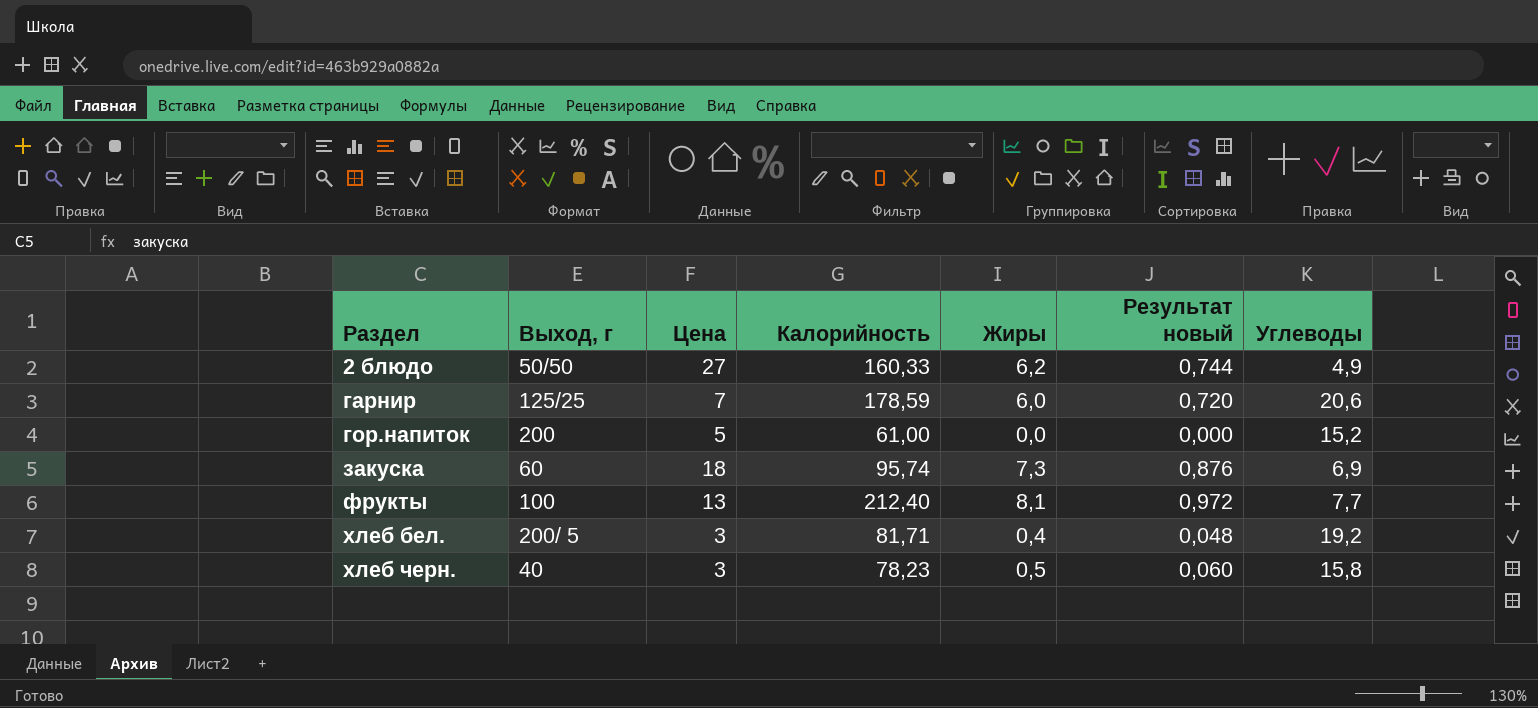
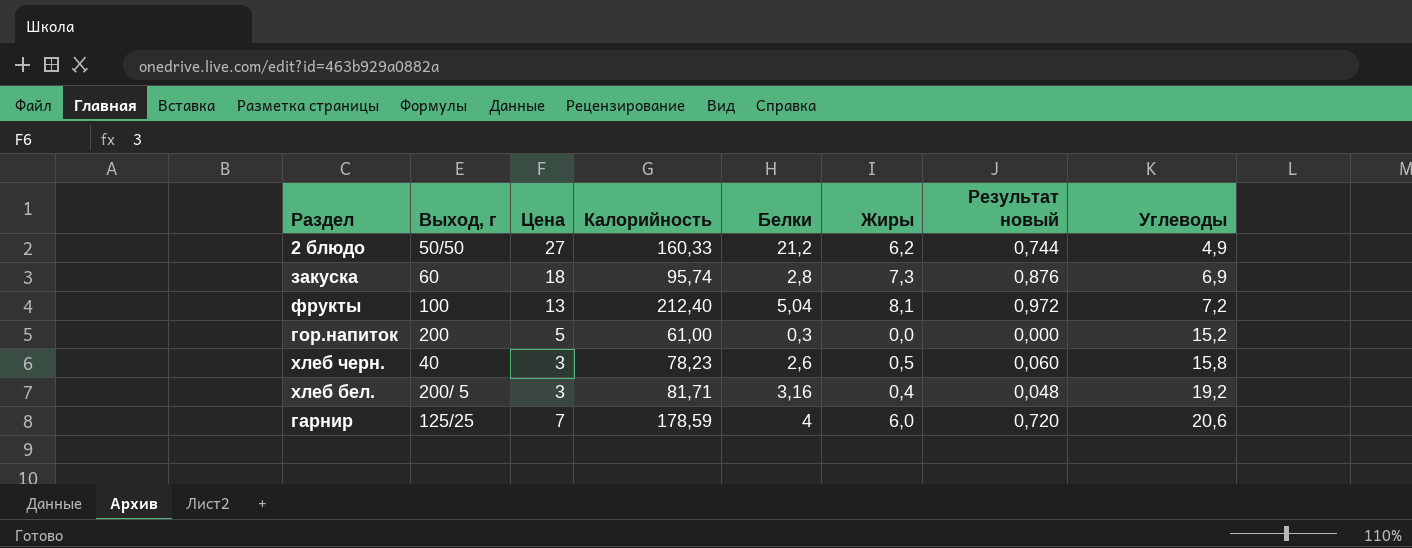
row order: Раздел ascending -> Углеводы ascending
column Белки | position: none -> 5
фрукты | Углеводы: 7,7 -> 7,2

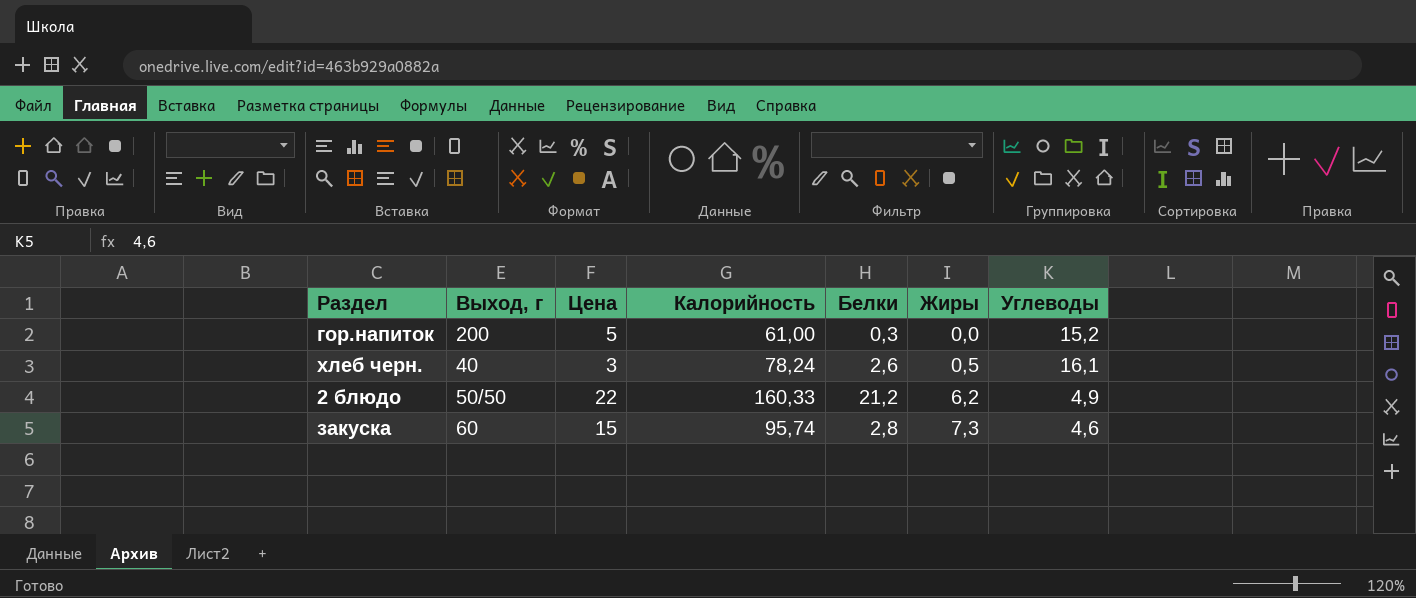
row order: Углеводы ascending -> Жиры ascending
column Результат новый | formula: [Жиры] * 0,12 -> none
row фрукты: 100 | 13 | 212,40 | 5,04 | 8,1 | 0,972 | 7,2 -> none
row хлеб бел.: 200/ 5 | 3 | 81,71 | 3,16 | 0,4 | 0,048 | 19,2 -> none
row гарнир: 125/25 | 7 | 178,59 | 4 | 6,0 | 0,720 | 20,6 -> none
хлеб черн. | Калорийность: 78,23 -> 78,24
хлеб черн. | Углеводы: 15,8 -> 16,1
2 блюдо | Цена: 27 -> 22
закуска | Цена: 18 -> 15
закуска | Углеводы: 6,9 -> 4,6

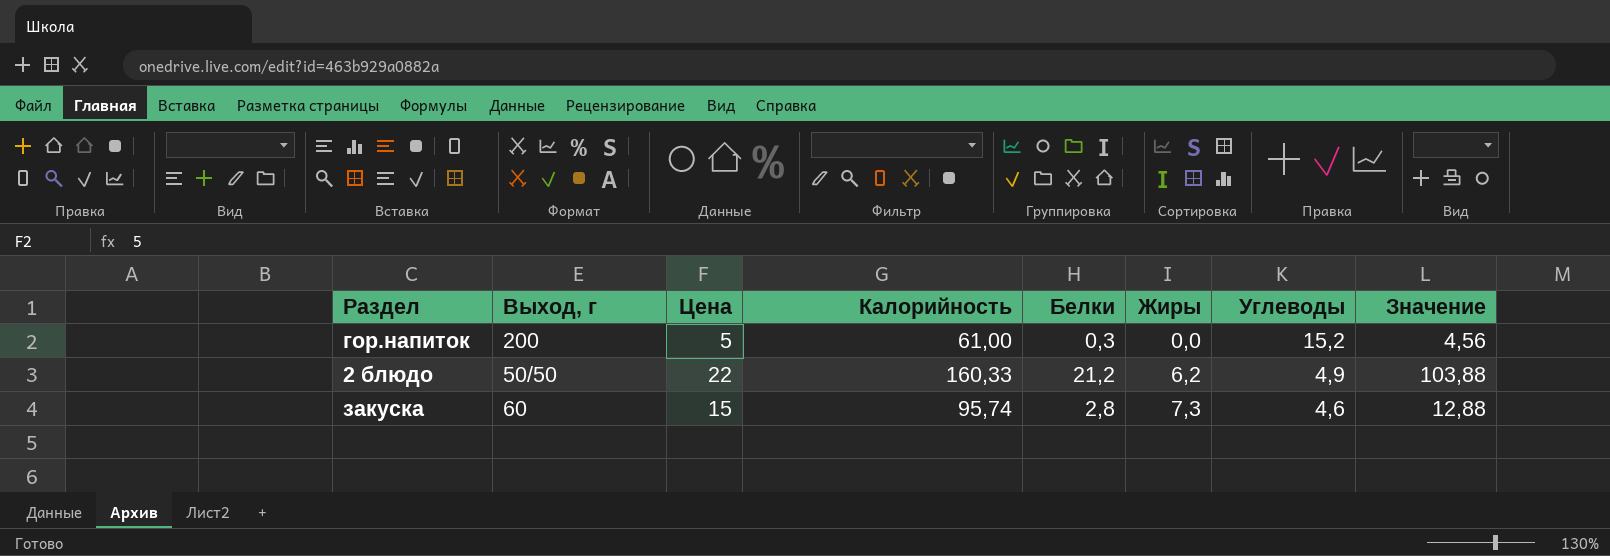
column Значение | formula: none -> [Белки] * [Углеводы]
row хлеб черн.: 40 | 3 | 78,24 | 2,6 | 0,5 | 16,1 -> none

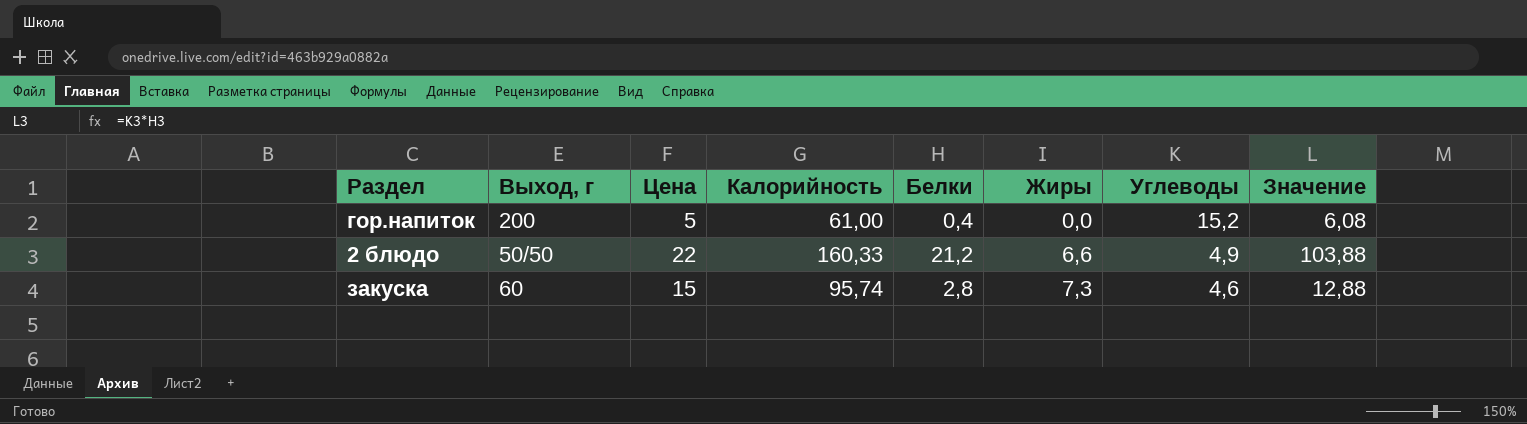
гор.напиток | Белки: 0,3 -> 0,4
гор.напиток | Значение: 4,56 -> 6,08
2 блюдо | Жиры: 6,2 -> 6,6

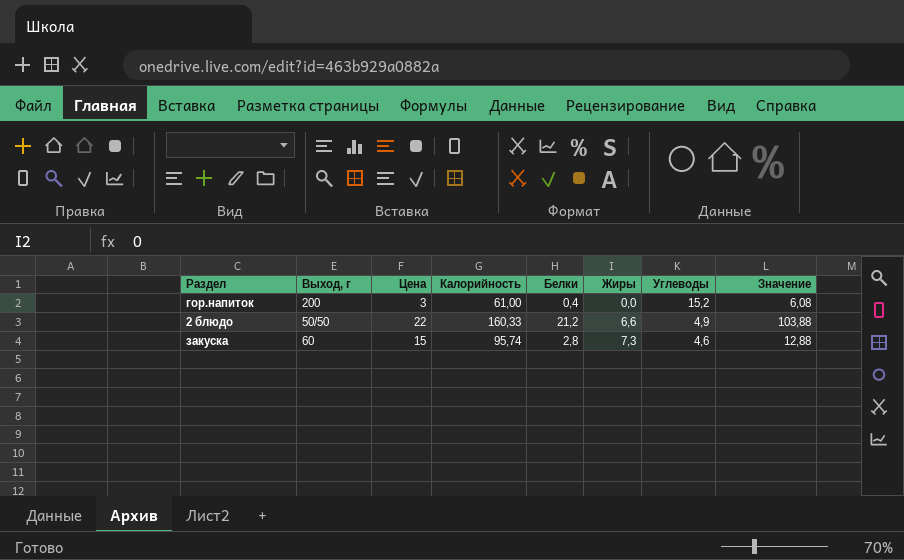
гор.напиток | Цена: 5 -> 3

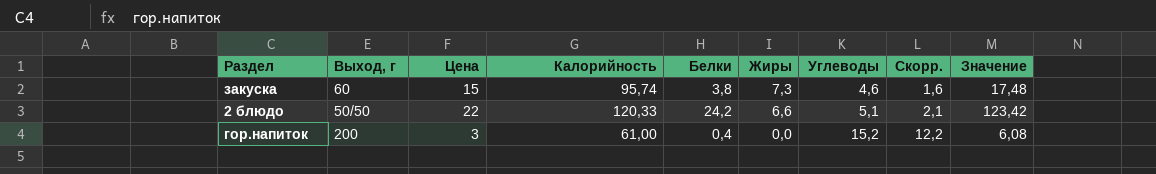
row order: Жиры ascending -> Жиры descending
column Скорр. | formula: none -> [Углеводы] - 3
закуска | Белки: 2,8 -> 3,8
закуска | Значение: 12,88 -> 17,48
2 блюдо | Калорийность: 160,33 -> 120,33
2 блюдо | Белки: 21,2 -> 24,2
2 блюдо | Углеводы: 4,9 -> 5,1
2 блюдо | Значение: 103,88 -> 123,42

